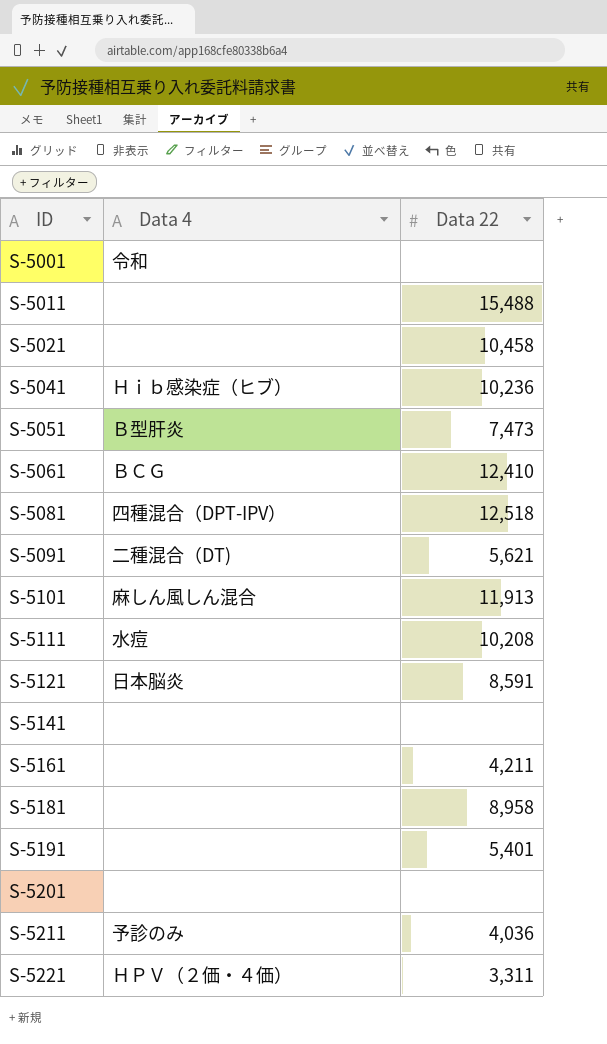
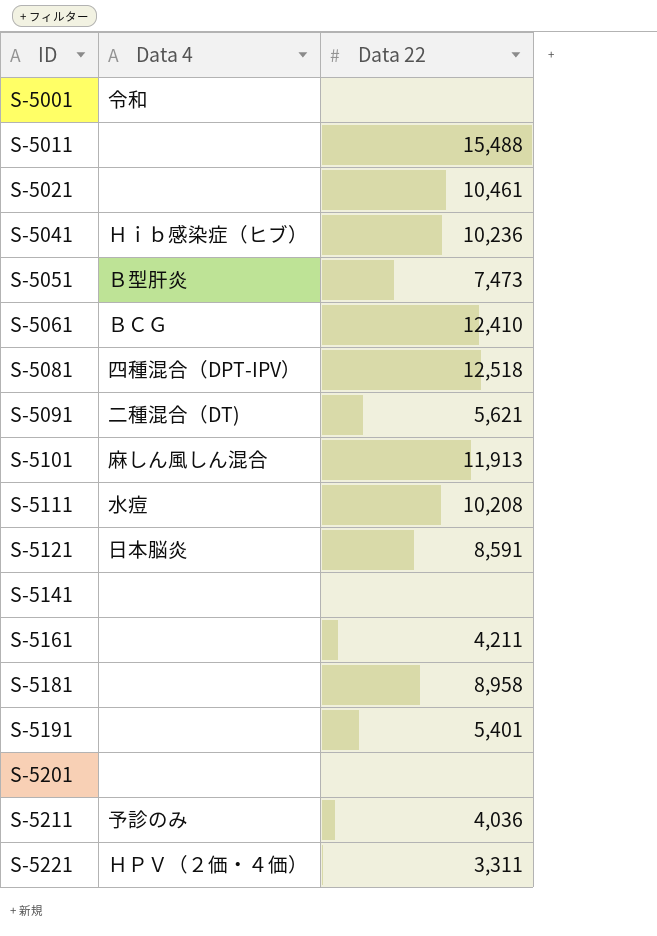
S-5021 | Data 22: 10,458 -> 10,461

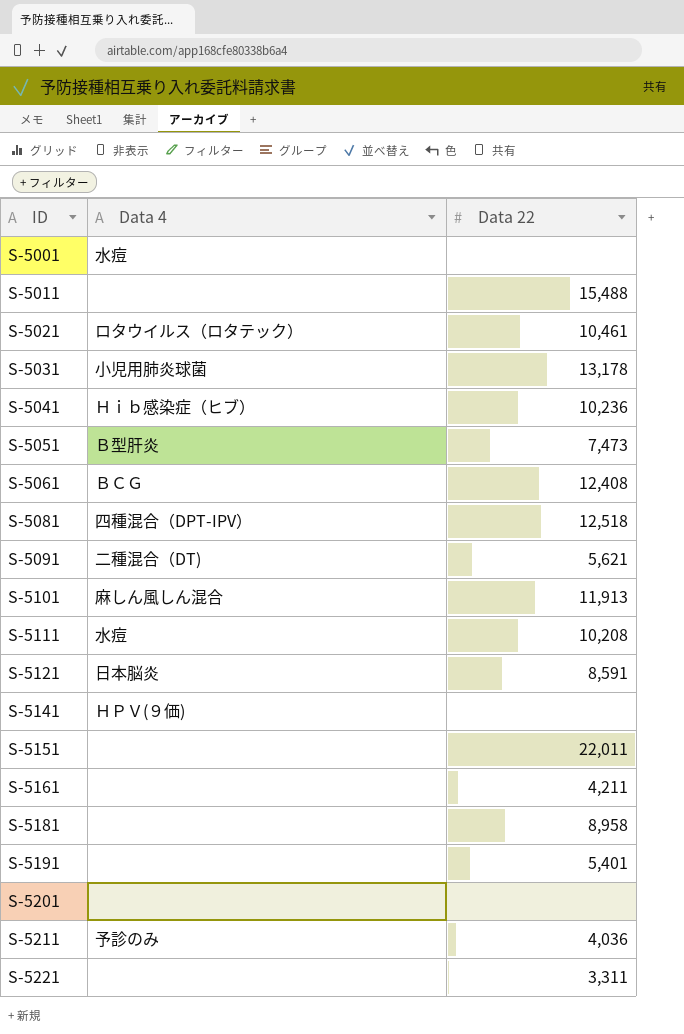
S-5001 | Data 4: 令和 -> 水痘
S-5021 | Data 4: none -> ロタウイルス（ロタテック）
row S-5031: none -> 小児用肺炎球菌 | 13,178
S-5061 | Data 22: 12,410 -> 12,408
S-5141 | Data 4: none -> ＨＰＶ(９価)
row S-5151: none -> none | 22,011
S-5221 | Data 4: ＨＰＶ（２価・４価） -> none

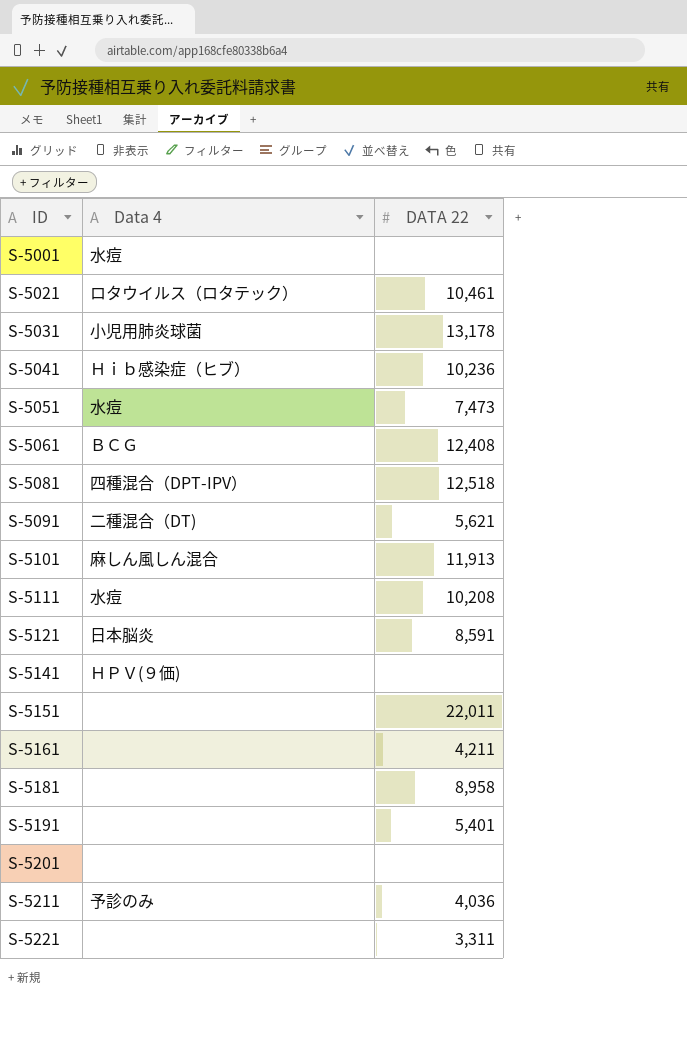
column name: Data 22 -> DATA 22
row S-5011: none | 15,488 -> none
S-5051 | Data 4: Ｂ型肝炎 -> 水痘

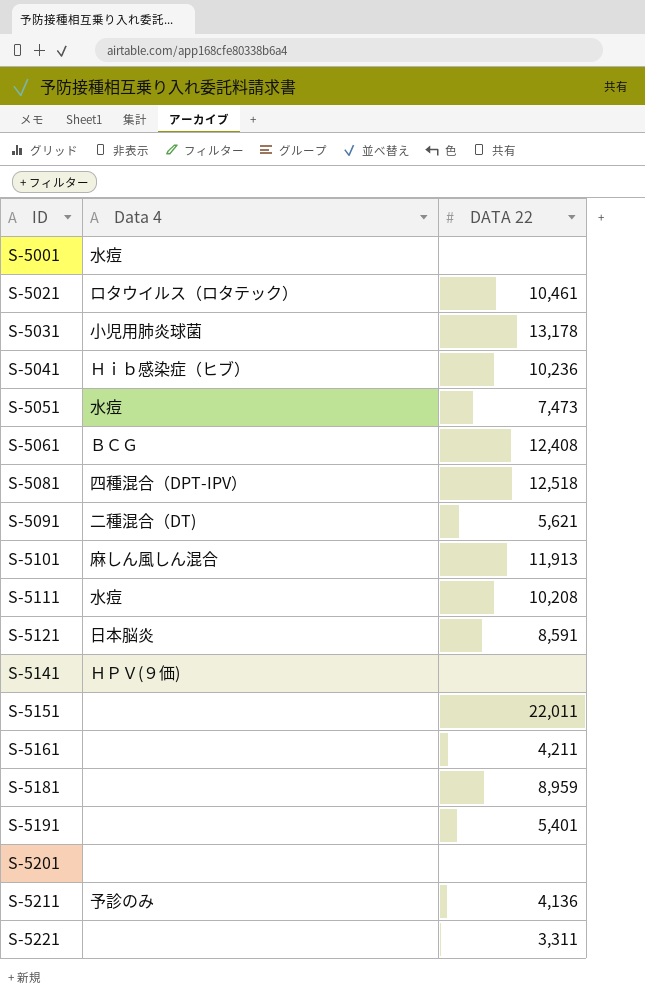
S-5181 | DATA 22: 8,958 -> 8,959
S-5211 | DATA 22: 4,036 -> 4,136

